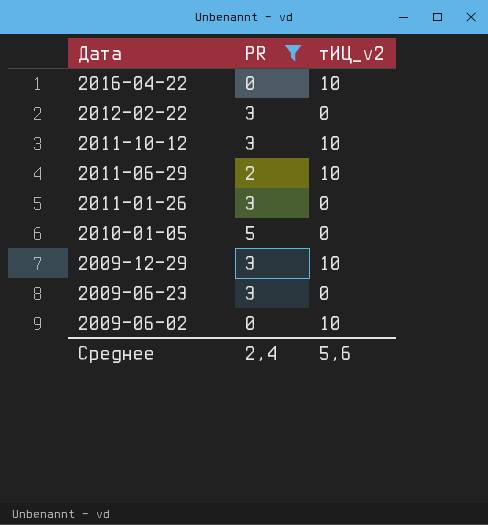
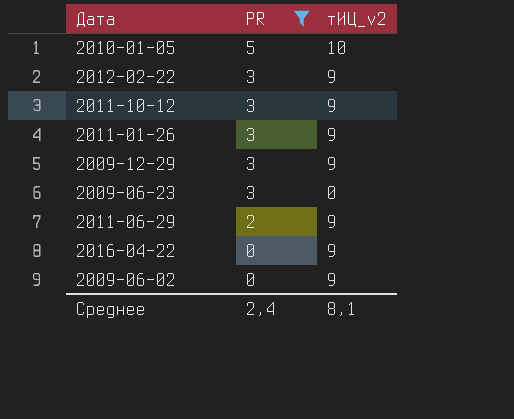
row order: Дата descending -> PR descending
2010-01-05 | тИЦ_v2: 0 -> 10
2012-02-22 | тИЦ_v2: 0 -> 9
2011-10-12 | тИЦ_v2: 10 -> 9
2011-01-26 | тИЦ_v2: 0 -> 9
2009-12-29 | тИЦ_v2: 10 -> 9
2011-06-29 | тИЦ_v2: 10 -> 9
2016-04-22 | тИЦ_v2: 10 -> 9
2009-06-02 | тИЦ_v2: 10 -> 9
Среднее | тИЦ_v2: 5,6 -> 8,1

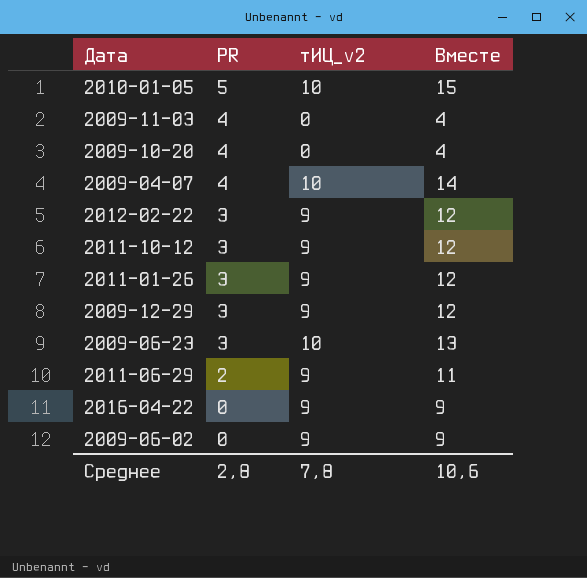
filter: PR != 4 -> none
column Вместе | formula: none -> [PR] + [тИЦ_v2]
2009-06-23 | тИЦ_v2: 0 -> 10
Среднее | PR: 2,4 -> 2,8
Среднее | тИЦ_v2: 8,1 -> 7,8

